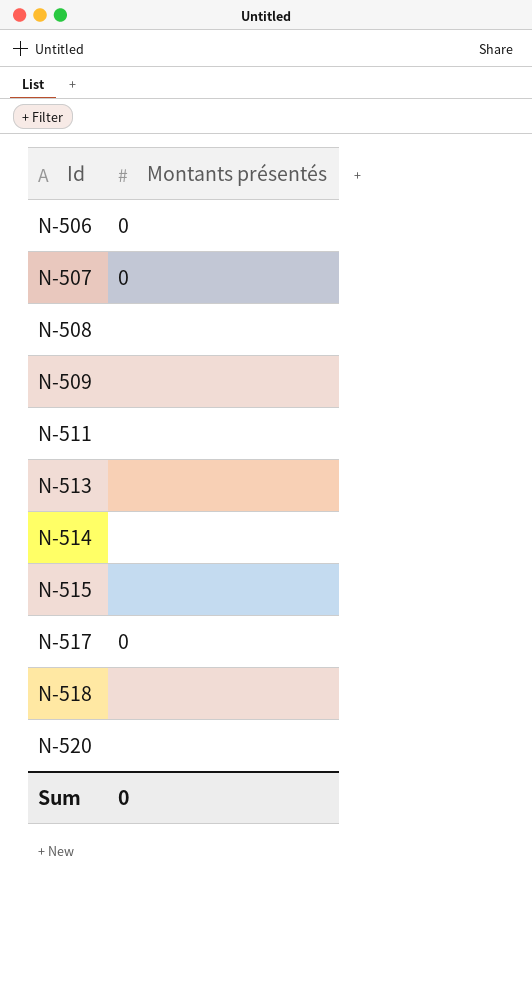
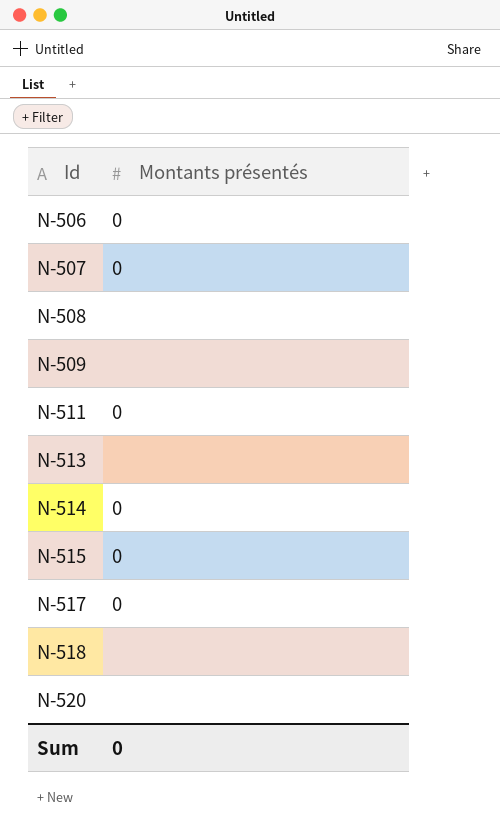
N-511 | Montants présentés: none -> 0
N-514 | Montants présentés: none -> 0
N-515 | Montants présentés: none -> 0

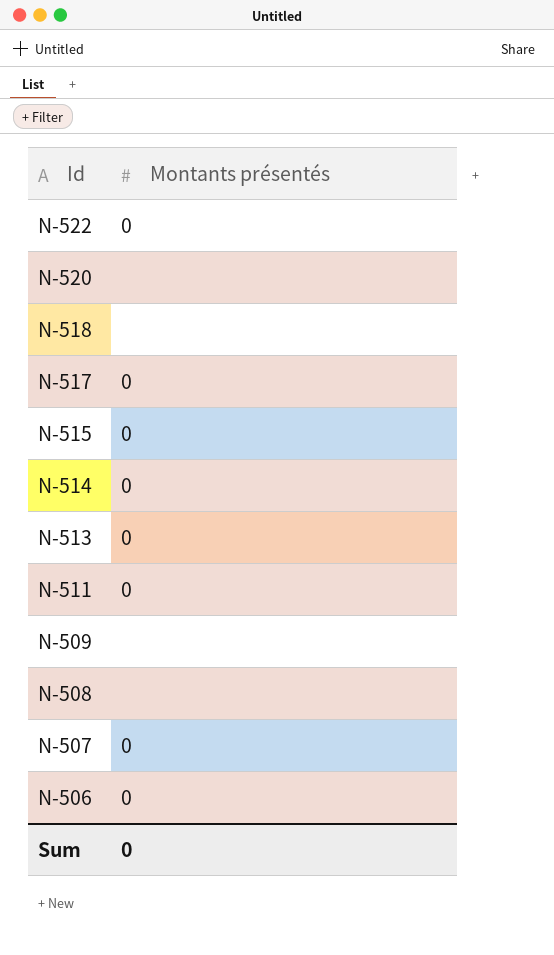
row order: Id ascending -> Id descending
row N-522: none -> 0
N-513 | Montants présentés: none -> 0

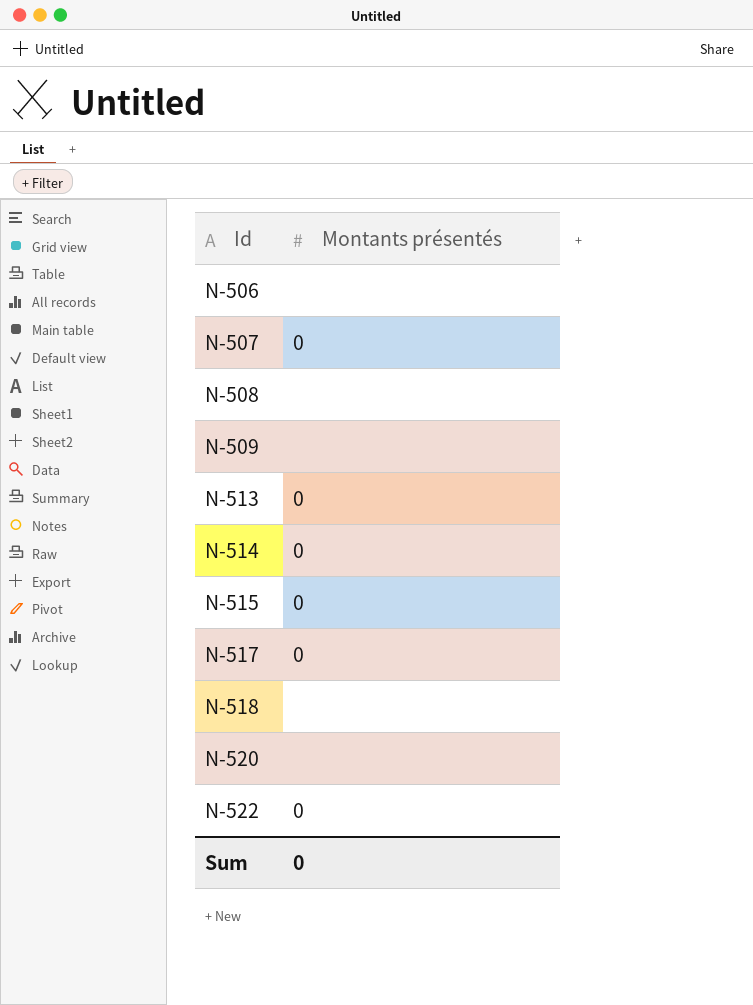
row order: Id descending -> Id ascending
row N-511: 0 -> none
N-506 | Montants présentés: 0 -> none

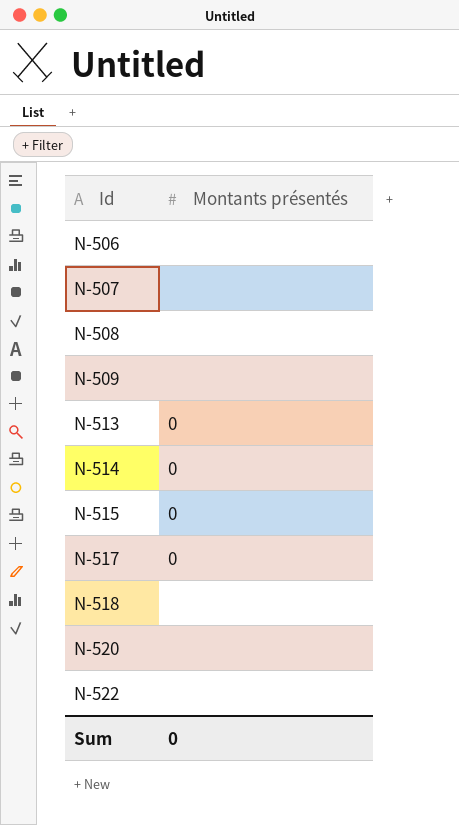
N-507 | Montants présentés: 0 -> none
N-522 | Montants présentés: 0 -> none

